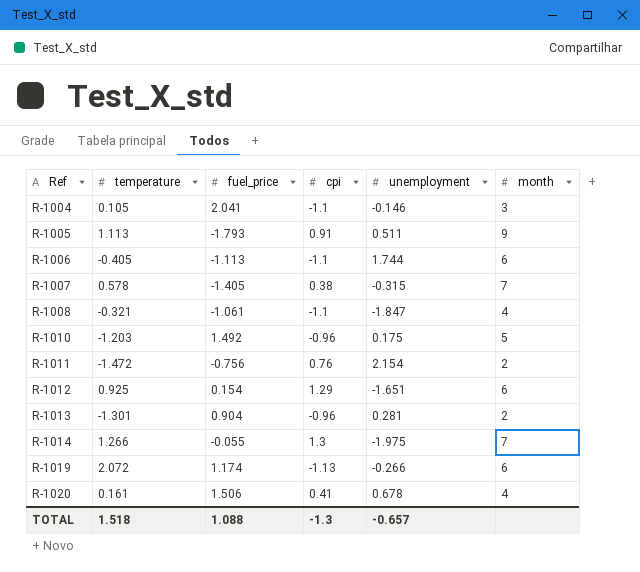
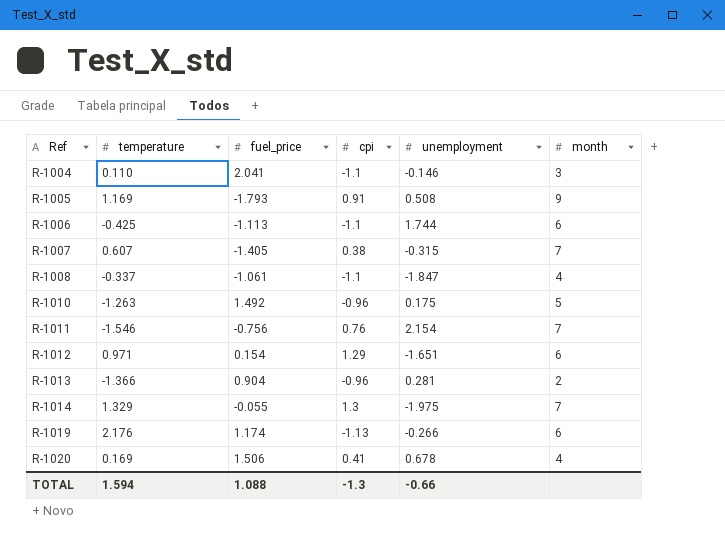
R-1004 | temperature: 0.105 -> 0.110
R-1005 | temperature: 1.113 -> 1.169
R-1005 | unemployment: 0.511 -> 0.508
R-1006 | temperature: -0.405 -> -0.425
R-1007 | temperature: 0.578 -> 0.607
R-1008 | temperature: -0.321 -> -0.337
R-1010 | temperature: -1.203 -> -1.263
R-1011 | temperature: -1.472 -> -1.546
R-1011 | month: 2 -> 7
R-1012 | temperature: 0.925 -> 0.971
R-1013 | temperature: -1.301 -> -1.366
R-1014 | temperature: 1.266 -> 1.329
R-1019 | temperature: 2.072 -> 2.176
R-1020 | temperature: 0.161 -> 0.169
TOTAL | temperature: 1.518 -> 1.594
TOTAL | unemployment: -0.657 -> -0.66

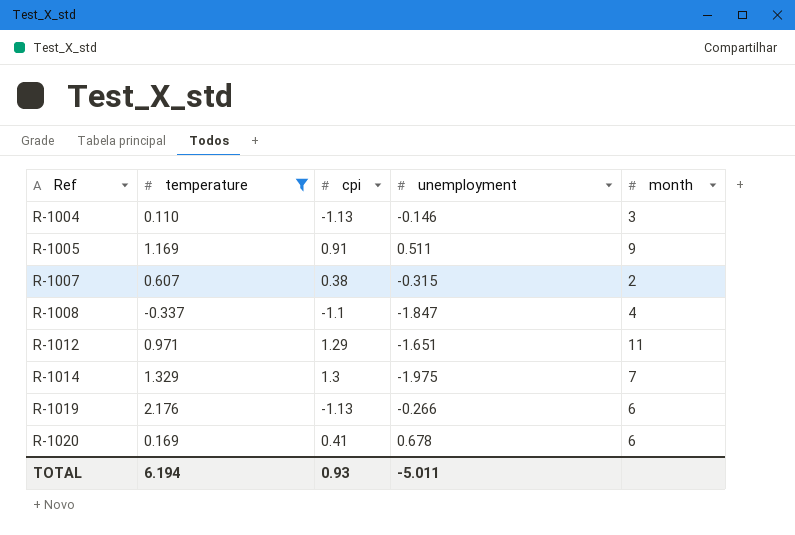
filter: none -> temperature >= -0.337
column fuel_price | position: 3 -> none
R-1004 | cpi: -1.1 -> -1.13
R-1005 | unemployment: 0.508 -> 0.511
R-1007 | month: 7 -> 2
R-1012 | month: 6 -> 11
R-1020 | month: 4 -> 6
TOTAL | temperature: 1.594 -> 6.194
TOTAL | cpi: -1.3 -> 0.93
TOTAL | unemployment: -0.66 -> -5.011

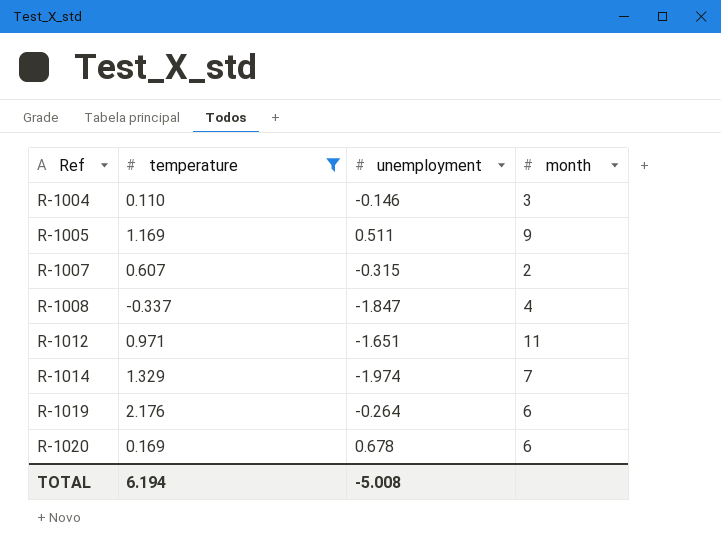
column cpi | position: 3 -> none
R-1014 | unemployment: -1.975 -> -1.974
R-1019 | unemployment: -0.266 -> -0.264
TOTAL | unemployment: -5.011 -> -5.008

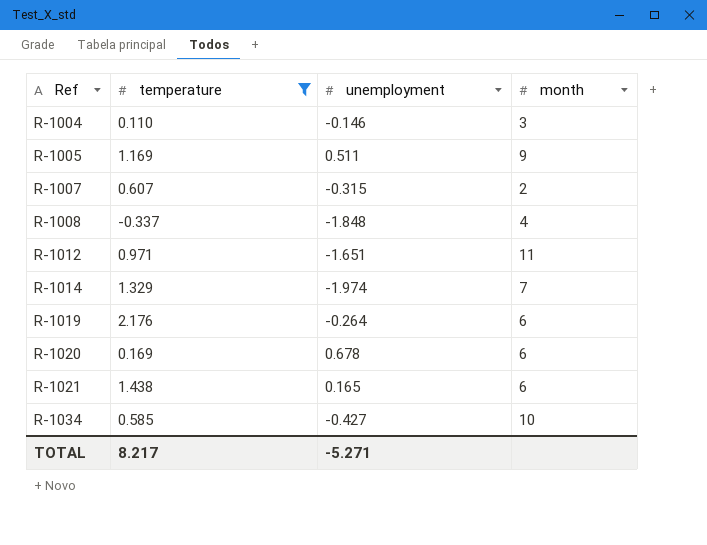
R-1008 | unemployment: -1.847 -> -1.848
row R-1021: none -> 1.438 | 0.165 | 6
row R-1034: none -> 0.585 | -0.427 | 10
TOTAL | temperature: 6.194 -> 8.217
TOTAL | unemployment: -5.008 -> -5.271

